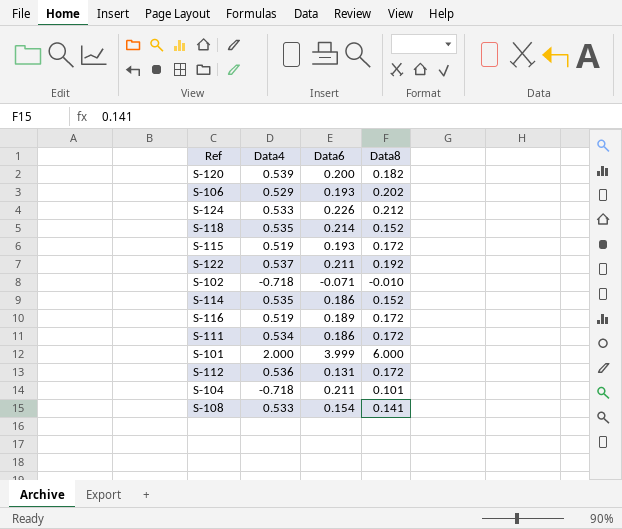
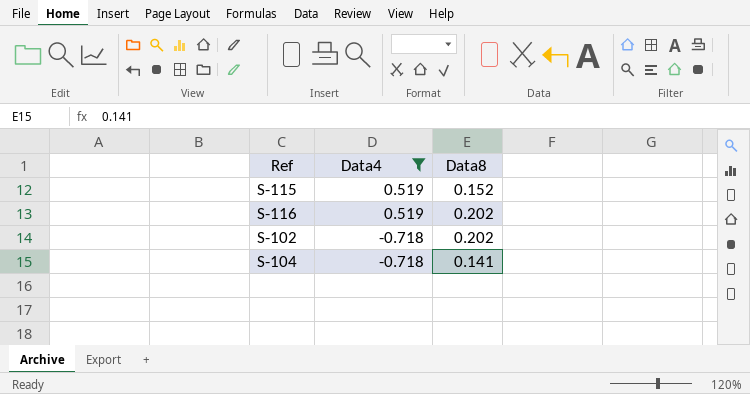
filter: none -> Data4 <= 0.519
row order: none -> Data4 descending
column Data6 | position: 3 -> none
S-115 | Data8: 0.172 -> 0.152
S-116 | Data8: 0.172 -> 0.202
S-102 | Data8: -0.010 -> 0.202
S-104 | Data8: 0.101 -> 0.141

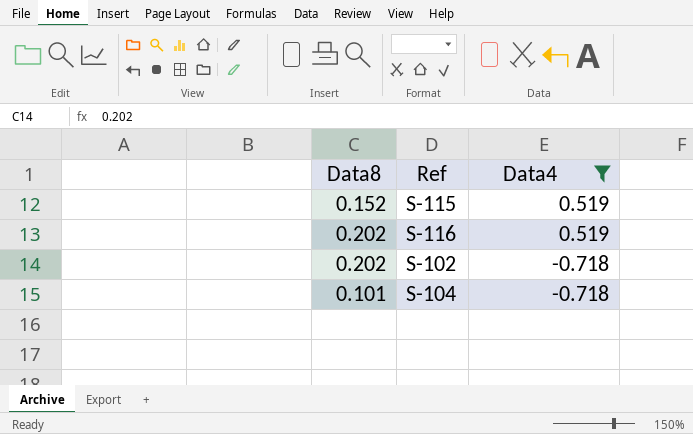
column Data8 | position: 3 -> 1
S-104 | Data8: 0.141 -> 0.101

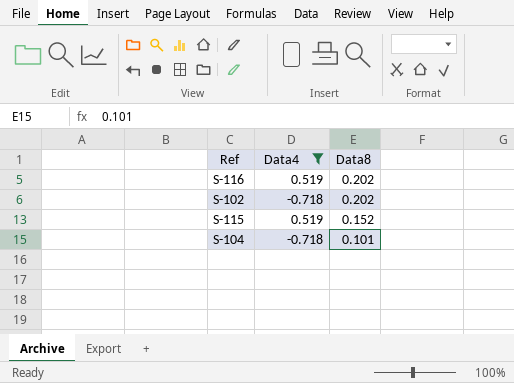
row order: Data4 descending -> Data8 descending
column Data8 | position: 1 -> 3

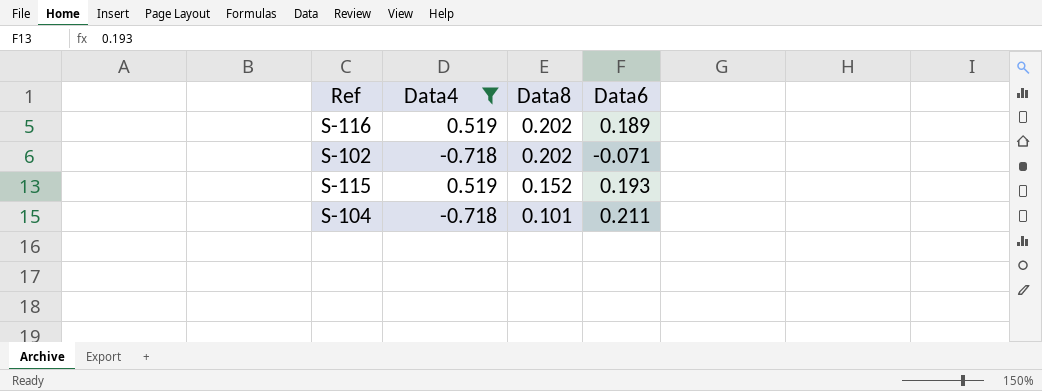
column Data6 | position: none -> 4

